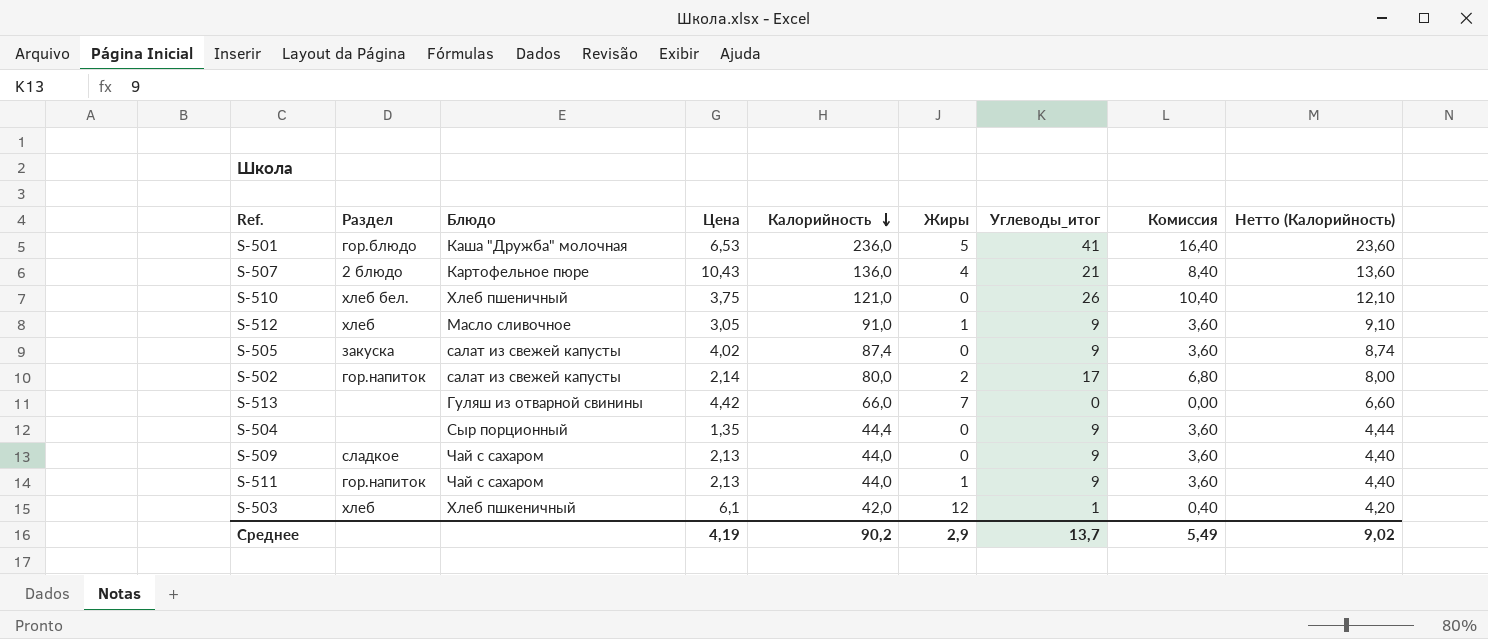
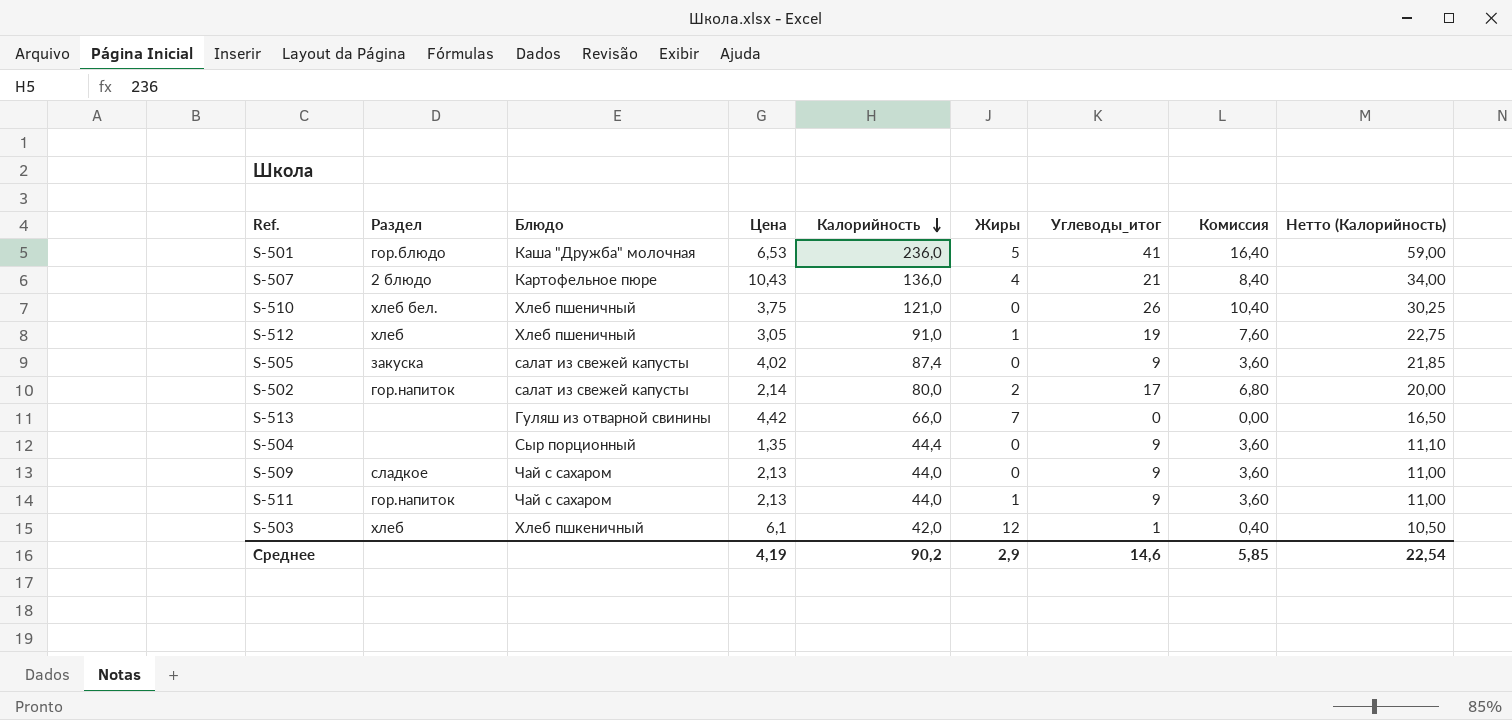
column Нетто (Калорийность) | formula: [Калорийность] * 0,1 -> [Калорийность] * 0,25
S-512 | Блюдо: Масло сливочное -> Хлеб пшеничный
S-512 | Углеводы_итог: 9 -> 19
S-512 | Комиссия: 3,60 -> 7,60
Среднее | Углеводы_итог: 13,7 -> 14,6
Среднее | Комиссия: 5,49 -> 5,85
Среднее | Нетто (Калорийность): 9,02 -> 22,54

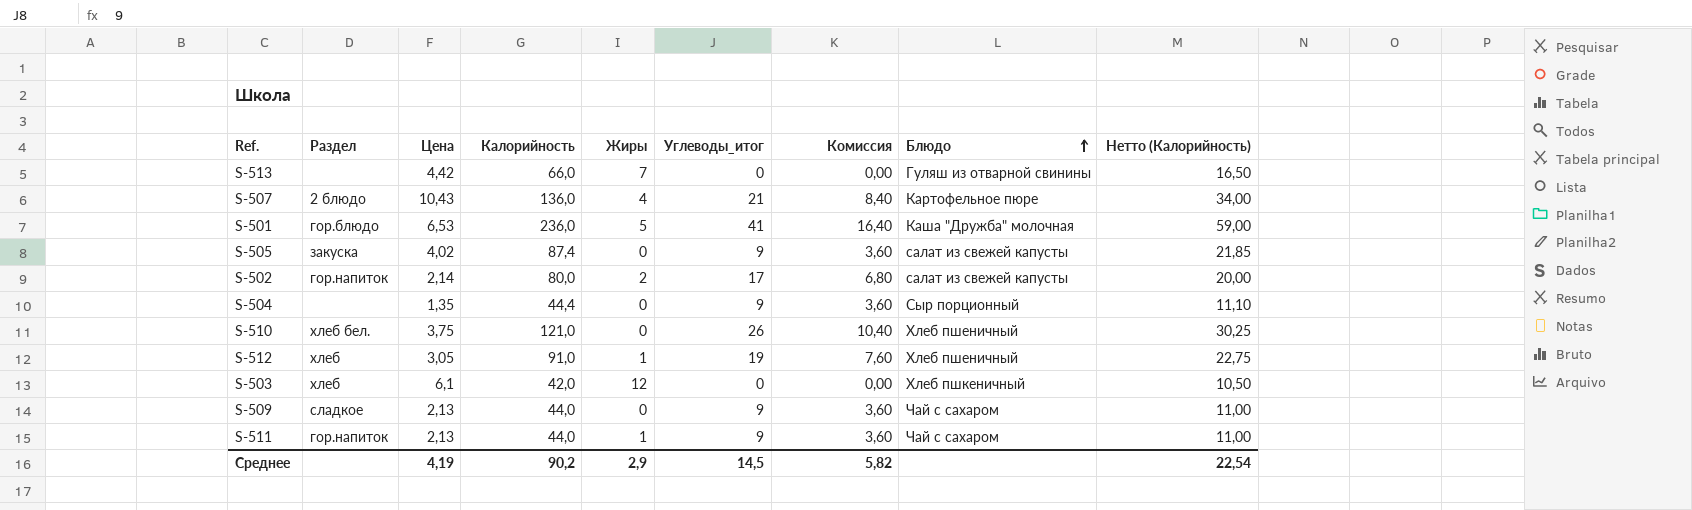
row order: Калорийность descending -> Блюдо ascending
column Блюдо | position: 3 -> 8
S-503 | Углеводы_итог: 1 -> 0
S-503 | Комиссия: 0,40 -> 0,00
Среднее | Углеводы_итог: 14,6 -> 14,5
Среднее | Комиссия: 5,85 -> 5,82

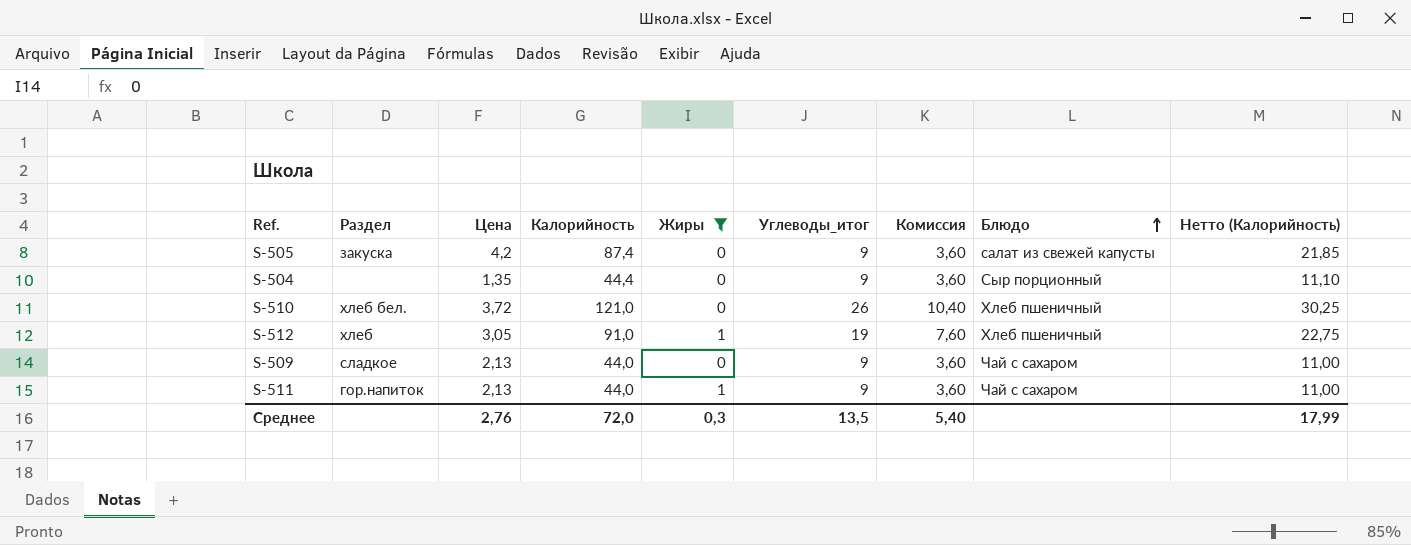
filter: none -> Жиры <= 1
S-505 | Цена: 4,02 -> 4,2
S-510 | Цена: 3,75 -> 3,72
Среднее | Цена: 4,19 -> 2,76
Среднее | Калорийность: 90,2 -> 72,0
Среднее | Жиры: 2,9 -> 0,3
Среднее | Углеводы_итог: 14,5 -> 13,5
Среднее | Комиссия: 5,82 -> 5,40
Среднее | Нетто (Калорийность): 22,54 -> 17,99

